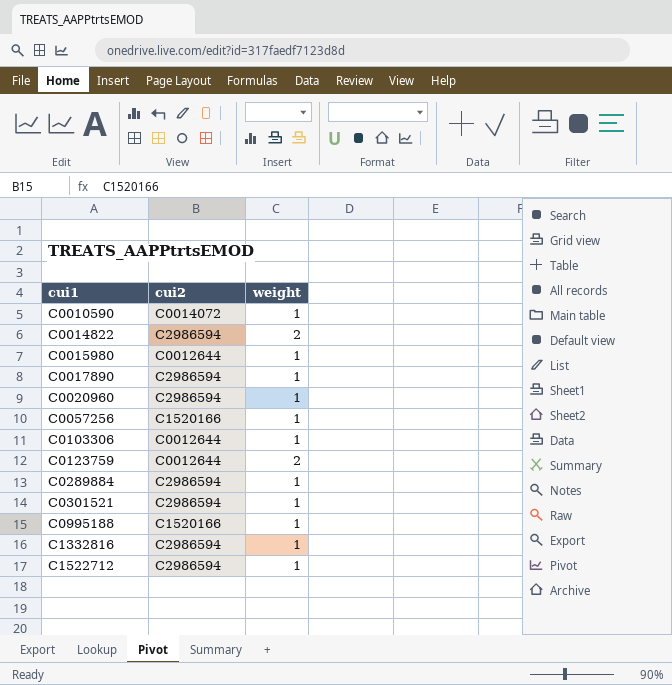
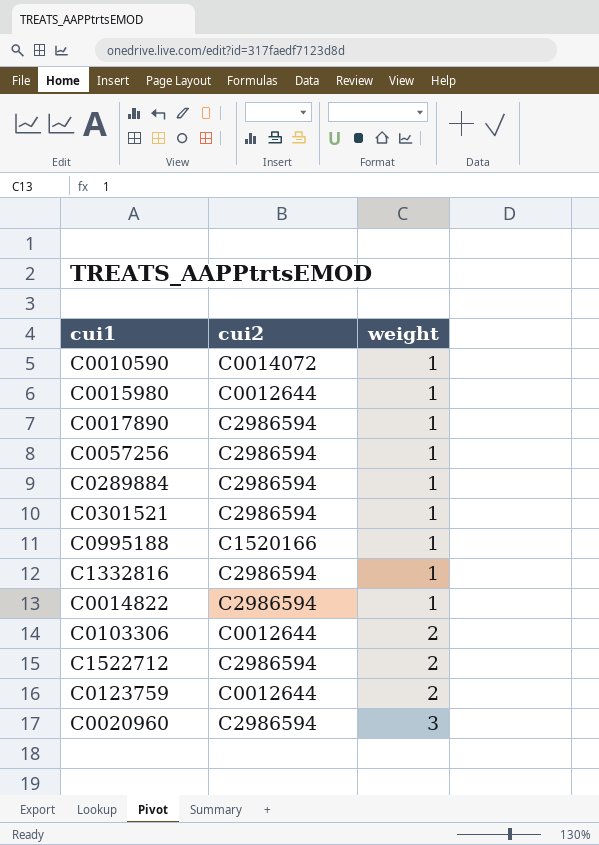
row order: cui1 ascending -> weight ascending
C0057256 | cui2: C1520166 -> C2986594
C0014822 | weight: 2 -> 1
C0103306 | weight: 1 -> 2
C1522712 | weight: 1 -> 2
C0020960 | weight: 1 -> 3

